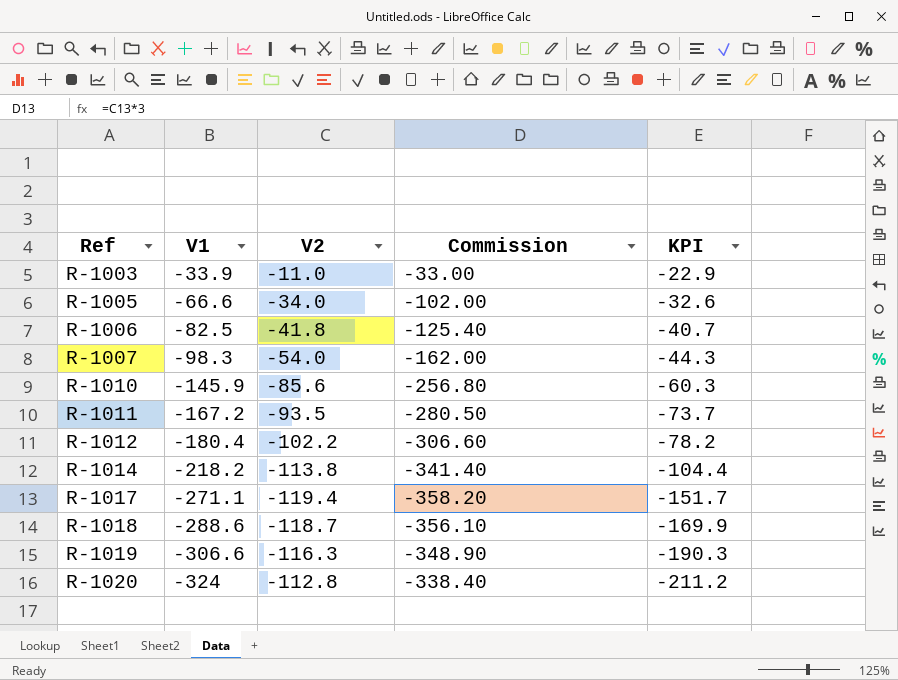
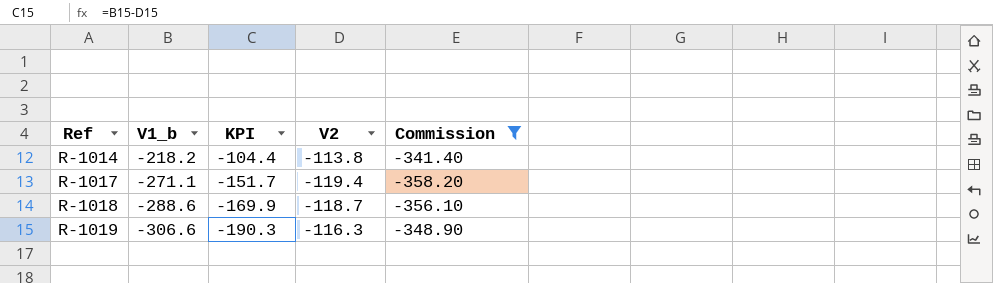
filter: none -> Commission <= -341.40
column name: V1 -> V1_b
column KPI | position: 5 -> 3

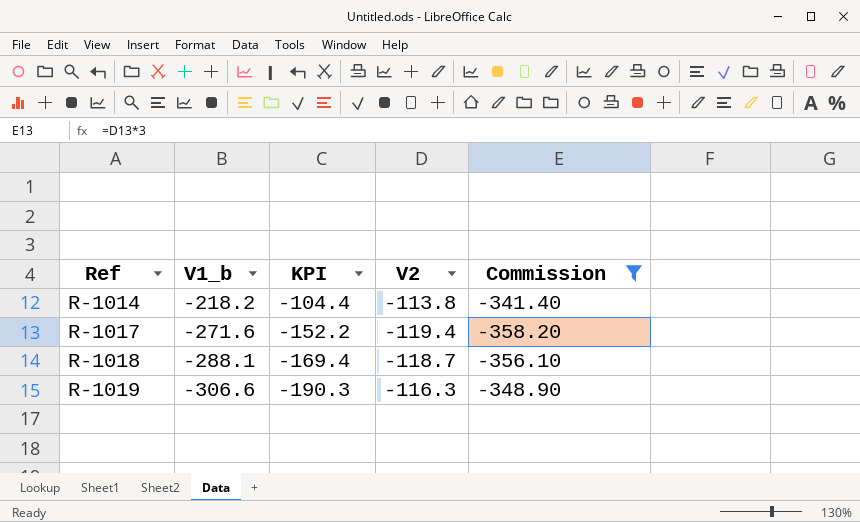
R-1017 | V1_b: -271.1 -> -271.6
R-1017 | KPI: -151.7 -> -152.2
R-1018 | V1_b: -288.6 -> -288.1
R-1018 | KPI: -169.9 -> -169.4

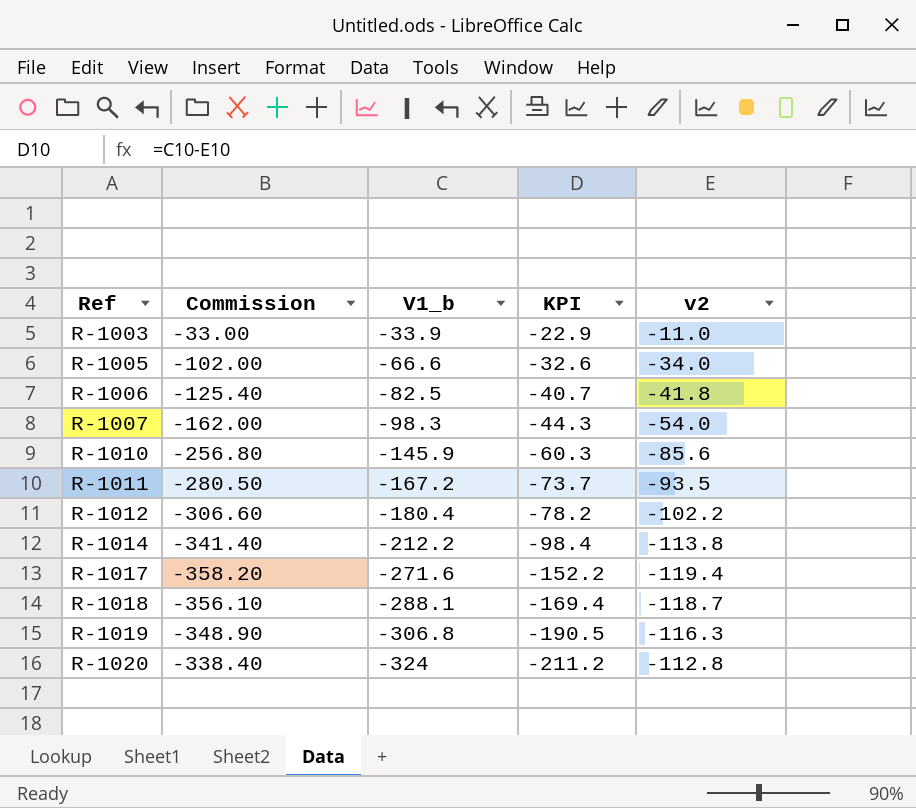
filter: Commission <= -341.40 -> none
column Commission | position: 5 -> 2
column name: V2 -> v2
R-1014 | V1_b: -218.2 -> -212.2
R-1014 | KPI: -104.4 -> -98.4
R-1019 | V1_b: -306.6 -> -306.8
R-1019 | KPI: -190.3 -> -190.5

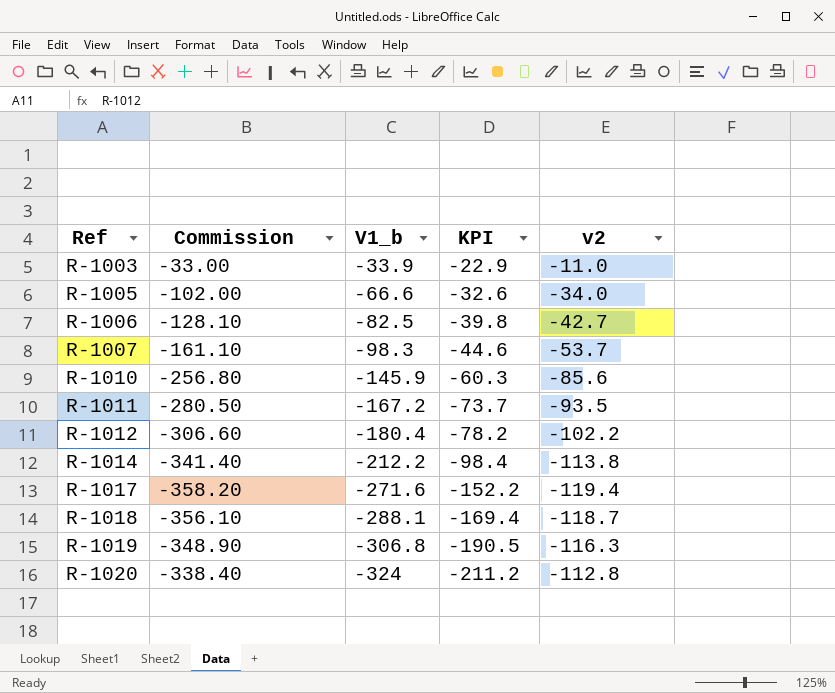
R-1006 | Commission: -125.40 -> -128.10
R-1006 | KPI: -40.7 -> -39.8
R-1006 | v2: -41.8 -> -42.7
R-1007 | Commission: -162.00 -> -161.10
R-1007 | KPI: -44.3 -> -44.6
R-1007 | v2: -54.0 -> -53.7

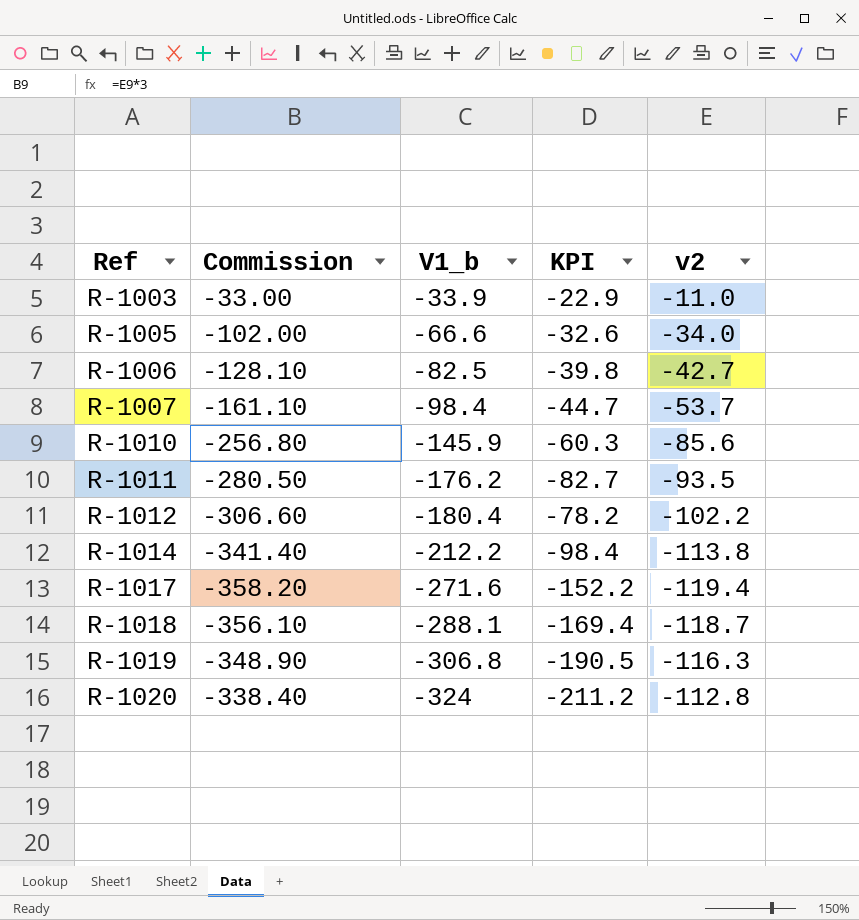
R-1007 | V1_b: -98.3 -> -98.4
R-1007 | KPI: -44.6 -> -44.7
R-1011 | V1_b: -167.2 -> -176.2
R-1011 | KPI: -73.7 -> -82.7

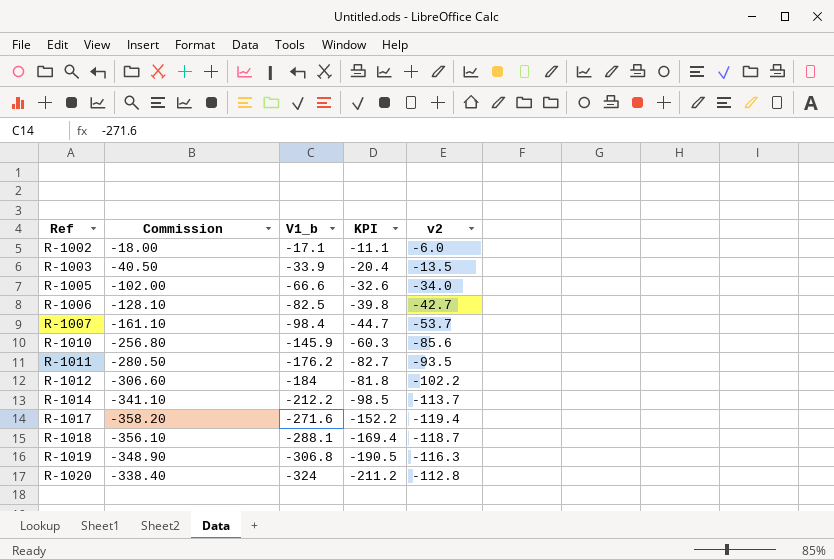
row R-1002: none -> -18.00 | -17.1 | -11.1 | -6.0
R-1003 | Commission: -33.00 -> -40.50
R-1003 | KPI: -22.9 -> -20.4
R-1003 | v2: -11.0 -> -13.5
R-1012 | V1_b: -180.4 -> -184
R-1012 | KPI: -78.2 -> -81.8
R-1014 | Commission: -341.40 -> -341.10
R-1014 | KPI: -98.4 -> -98.5
R-1014 | v2: -113.8 -> -113.7

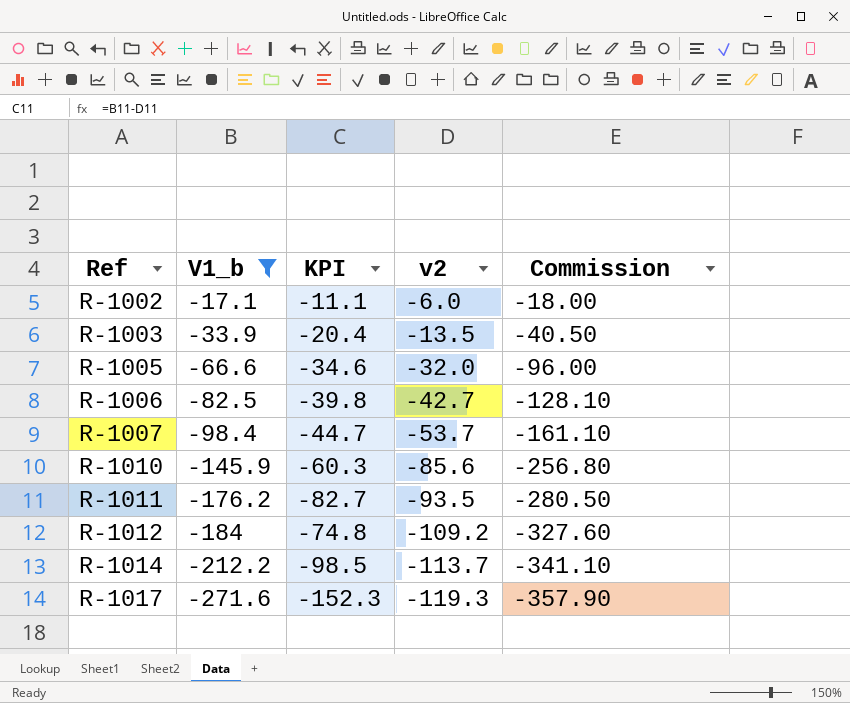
filter: none -> V1_b >= -271.6
column Commission | position: 2 -> 5
R-1005 | KPI: -32.6 -> -34.6
R-1005 | v2: -34.0 -> -32.0
R-1005 | Commission: -102.00 -> -96.00
R-1012 | KPI: -81.8 -> -74.8
R-1012 | v2: -102.2 -> -109.2
R-1012 | Commission: -306.60 -> -327.60
R-1017 | KPI: -152.2 -> -152.3
R-1017 | v2: -119.4 -> -119.3
R-1017 | Commission: -358.20 -> -357.90

